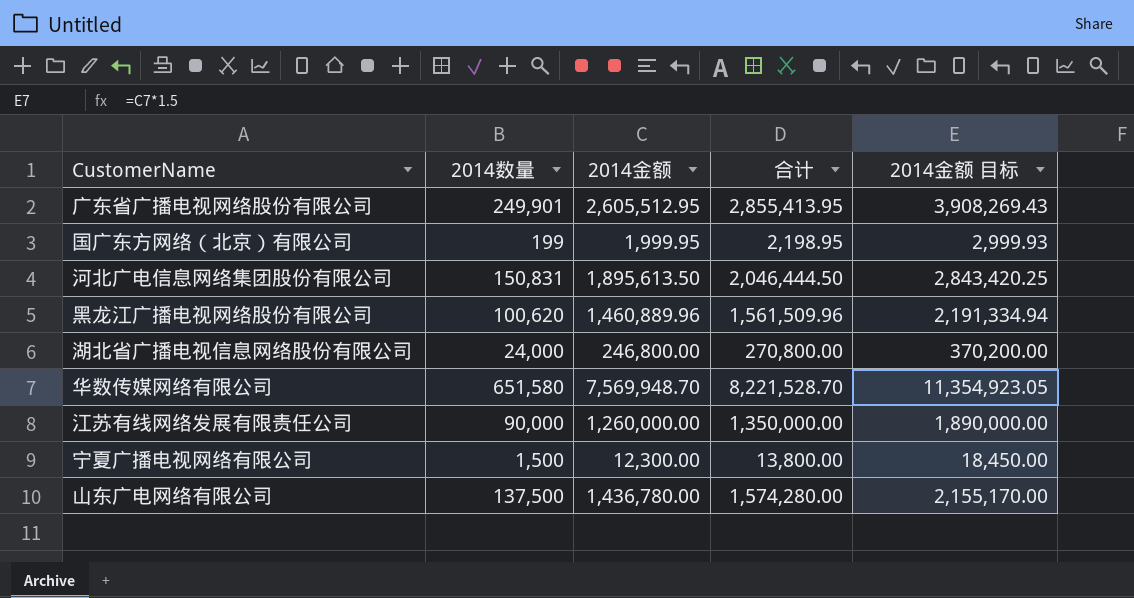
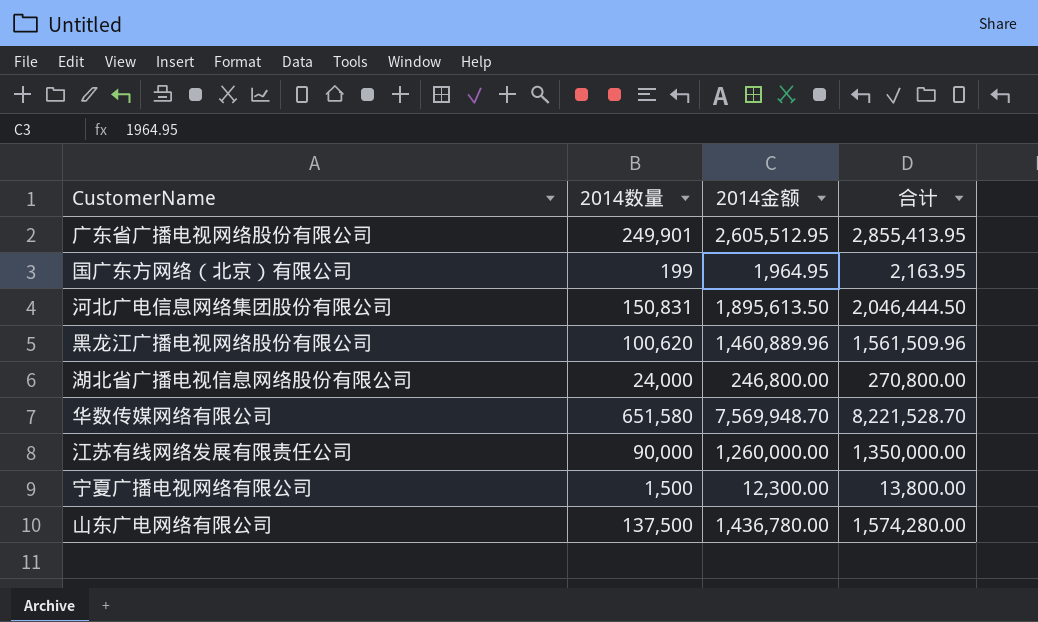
column 2014金额 目标 | formula: [2014金额] * 1.5 -> none
国广东方网络（北京）有限公司 | 2014金额: 1,999.95 -> 1,964.95
国广东方网络（北京）有限公司 | 合计: 2,198.95 -> 2,163.95

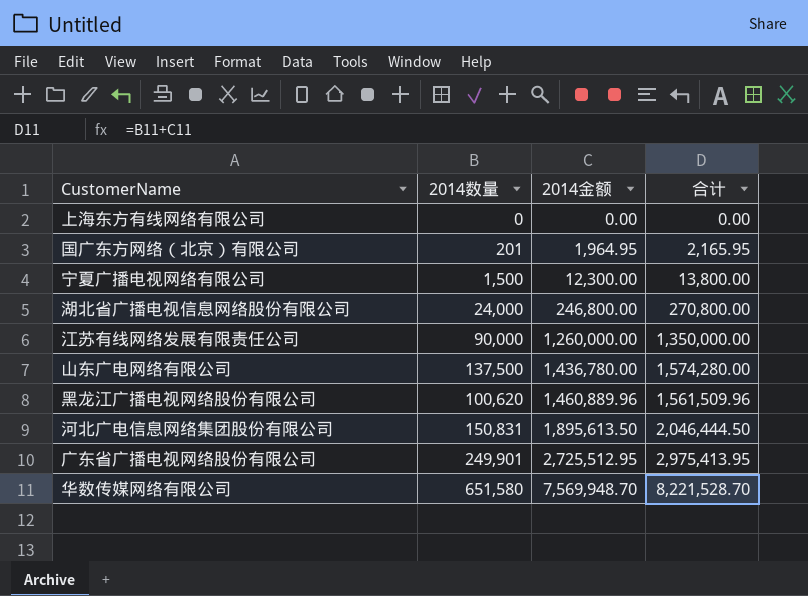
row order: none -> 2014金额 ascending
row 上海东方有线网络有限公司: none -> 0 | 0.00 | 0.00
国广东方网络（北京）有限公司 | 2014数量: 199 -> 201
国广东方网络（北京）有限公司 | 合计: 2,163.95 -> 2,165.95
广东省广播电视网络股份有限公司 | 2014金额: 2,605,512.95 -> 2,725,512.95
广东省广播电视网络股份有限公司 | 合计: 2,855,413.95 -> 2,975,413.95

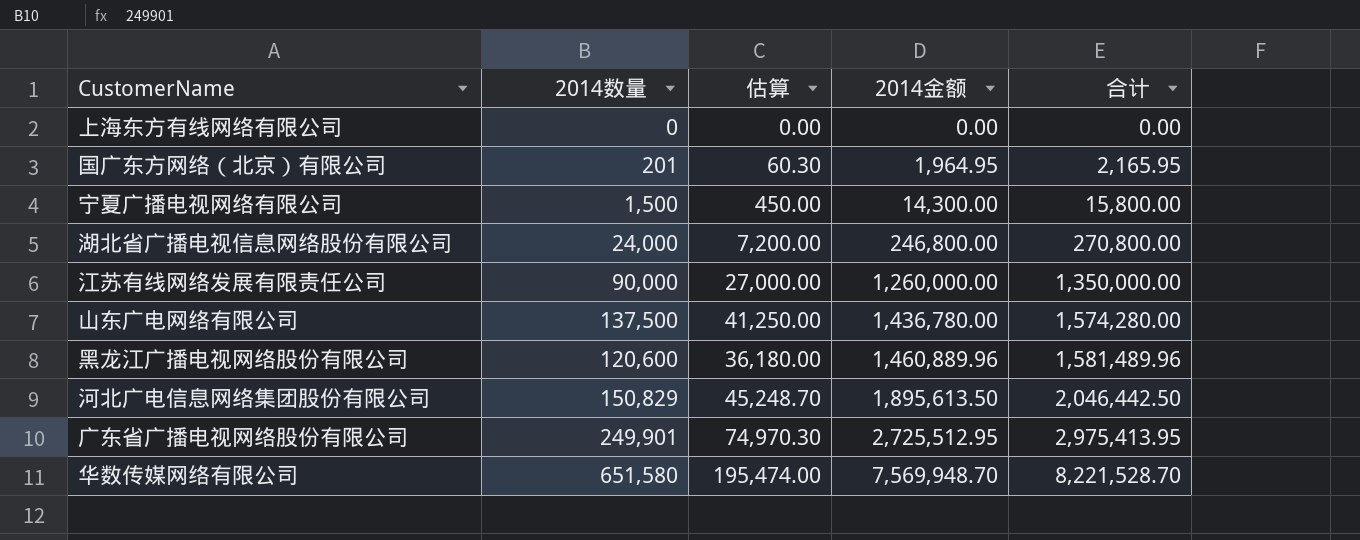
column 估算 | formula: none -> [2014数量] * 0.3
宁夏广播电视网络有限公司 | 2014金额: 12,300.00 -> 14,300.00
宁夏广播电视网络有限公司 | 合计: 13,800.00 -> 15,800.00
黑龙江广播电视网络股份有限公司 | 2014数量: 100,620 -> 120,600
黑龙江广播电视网络股份有限公司 | 合计: 1,561,509.96 -> 1,581,489.96
河北广电信息网络集团股份有限公司 | 2014数量: 150,831 -> 150,829
河北广电信息网络集团股份有限公司 | 合计: 2,046,444.50 -> 2,046,442.50

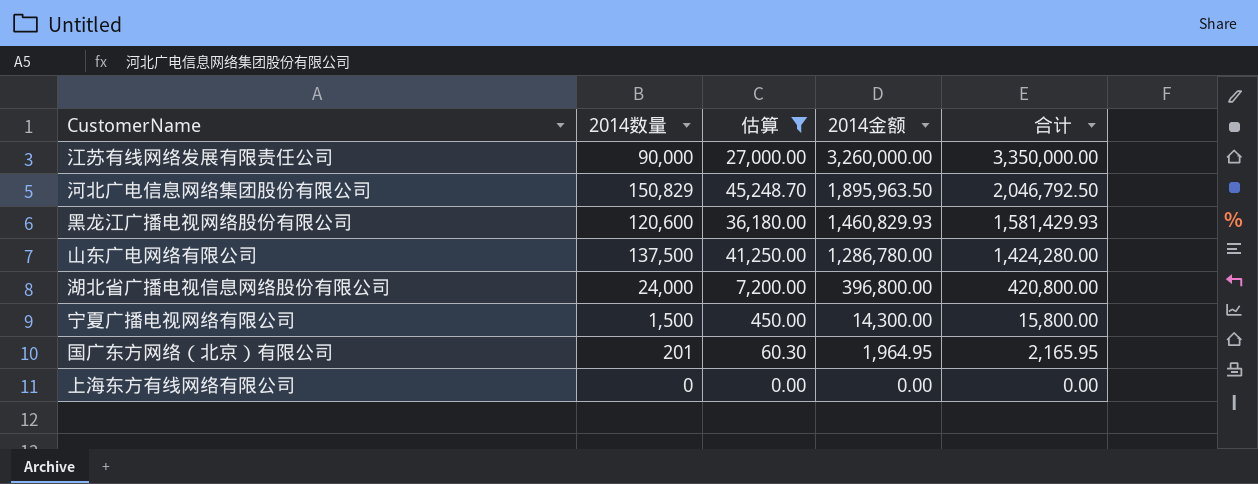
filter: none -> 估算 <= 45,248.70
row order: 2014金额 ascending -> 2014金额 descending
江苏有线网络发展有限责任公司 | 2014金额: 1,260,000.00 -> 3,260,000.00
江苏有线网络发展有限责任公司 | 合计: 1,350,000.00 -> 3,350,000.00
河北广电信息网络集团股份有限公司 | 2014金额: 1,895,613.50 -> 1,895,963.50
河北广电信息网络集团股份有限公司 | 合计: 2,046,442.50 -> 2,046,792.50
黑龙江广播电视网络股份有限公司 | 2014金额: 1,460,889.96 -> 1,460,829.93
黑龙江广播电视网络股份有限公司 | 合计: 1,581,489.96 -> 1,581,429.93
山东广电网络有限公司 | 2014金额: 1,436,780.00 -> 1,286,780.00
山东广电网络有限公司 | 合计: 1,574,280.00 -> 1,424,280.00
湖北省广播电视信息网络股份有限公司 | 2014金额: 246,800.00 -> 396,800.00
湖北省广播电视信息网络股份有限公司 | 合计: 270,800.00 -> 420,800.00

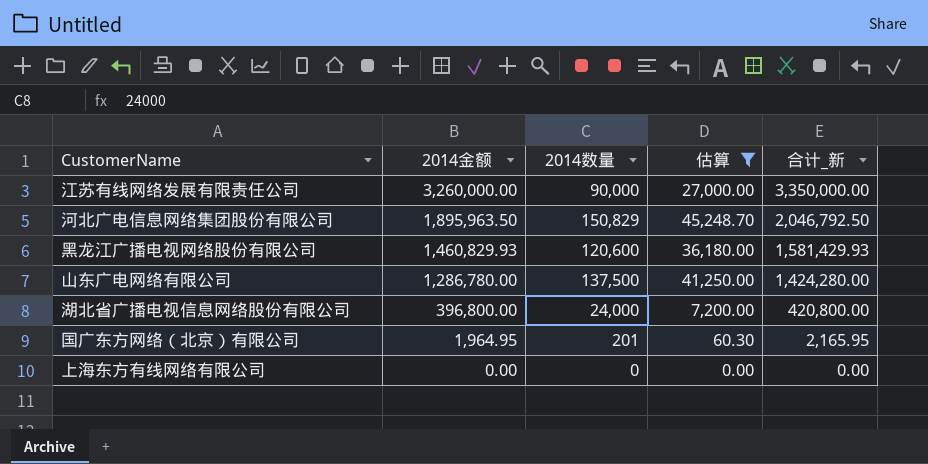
column 2014金额 | position: 4 -> 2
column name: 合计 -> 合计_新
row 宁夏广播电视网络有限公司: 1,500 | 450.00 | 14,300.00 | 15,800.00 -> none

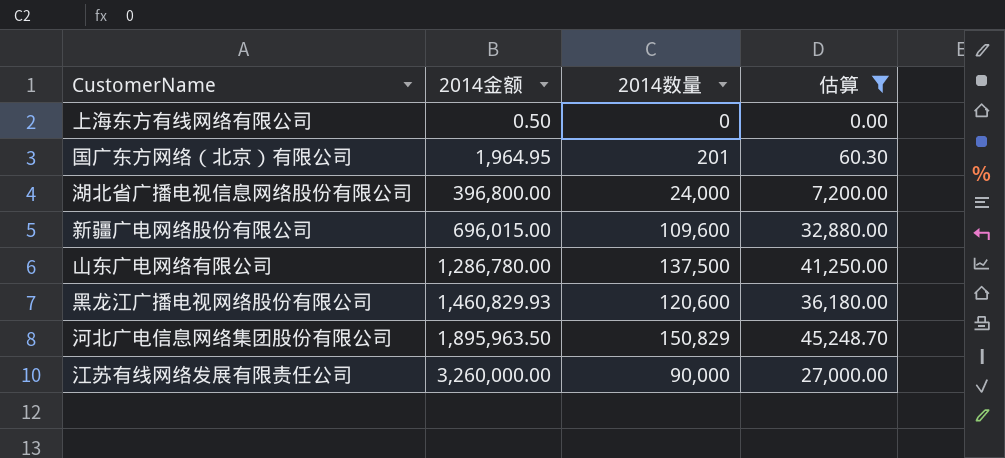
row order: 2014金额 descending -> 2014金额 ascending
column 合计_新 | formula: [2014金额] + [2014数量] -> none
上海东方有线网络有限公司 | 2014金额: 0.00 -> 0.50
row 新疆广电网络股份有限公司: none -> 696,015.00 | 109,600 | 32,880.00

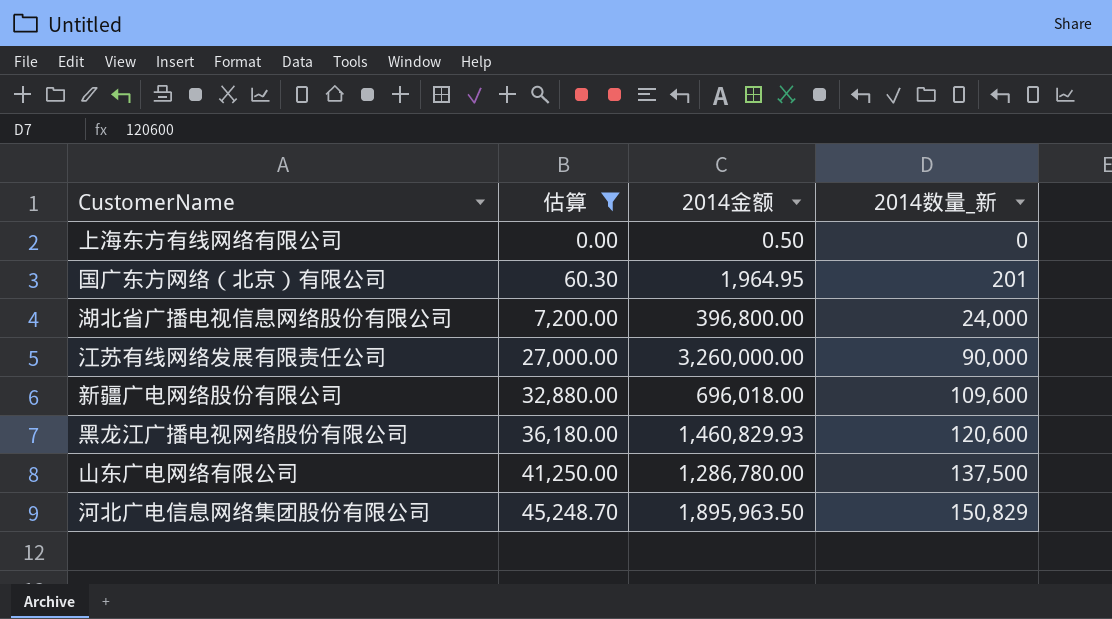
row order: 2014金额 ascending -> 估算 ascending
column 估算 | position: 4 -> 2
column name: 2014数量 -> 2014数量_新
新疆广电网络股份有限公司 | 2014金额: 696,015.00 -> 696,018.00

